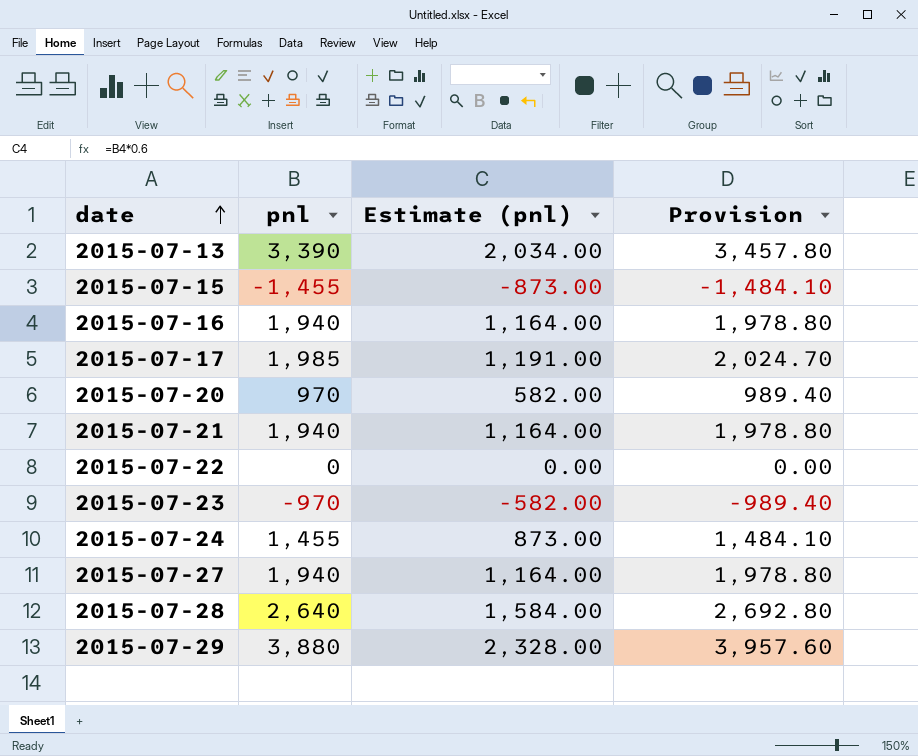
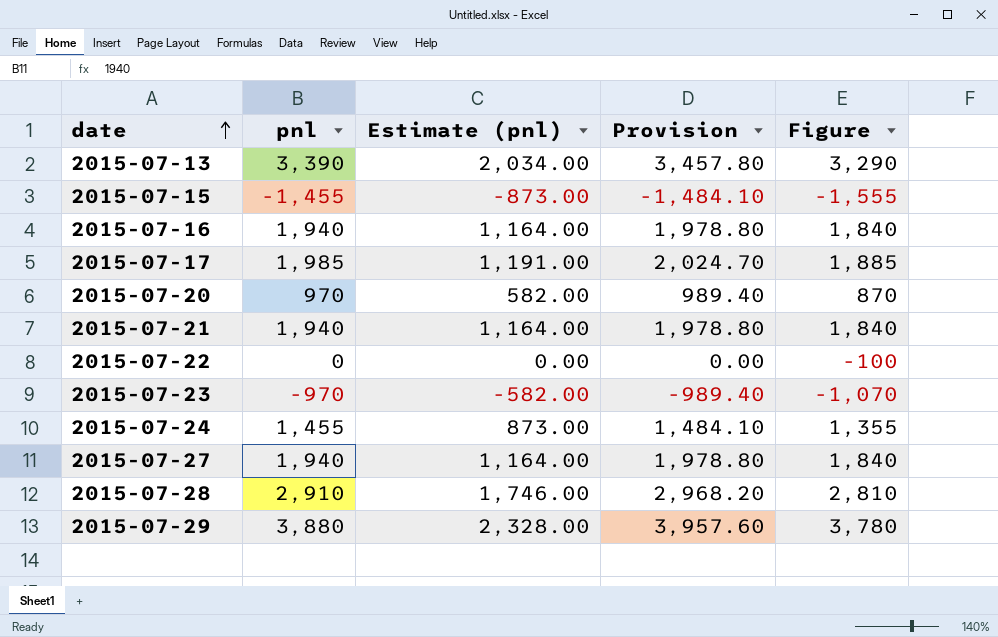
column Figure | formula: none -> [pnl] - 100
2015-07-28 | pnl: 2,640 -> 2,910
2015-07-28 | Estimate (pnl): 1,584.00 -> 1,746.00
2015-07-28 | Provision: 2,692.80 -> 2,968.20

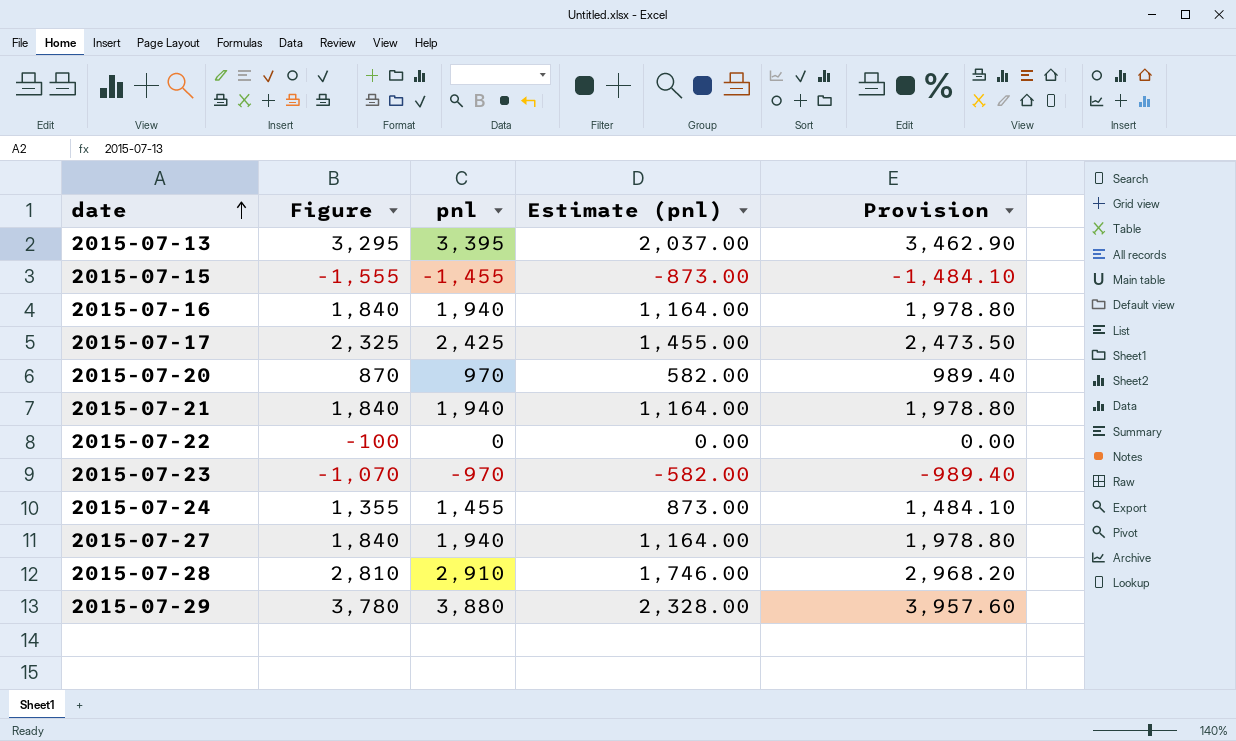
column Figure | position: 5 -> 2
2015-07-13 | Figure: 3,290 -> 3,295
2015-07-13 | pnl: 3,390 -> 3,395
2015-07-13 | Estimate (pnl): 2,034.00 -> 2,037.00
2015-07-13 | Provision: 3,457.80 -> 3,462.90
2015-07-17 | Figure: 1,885 -> 2,325
2015-07-17 | pnl: 1,985 -> 2,425
2015-07-17 | Estimate (pnl): 1,191.00 -> 1,455.00
2015-07-17 | Provision: 2,024.70 -> 2,473.50

